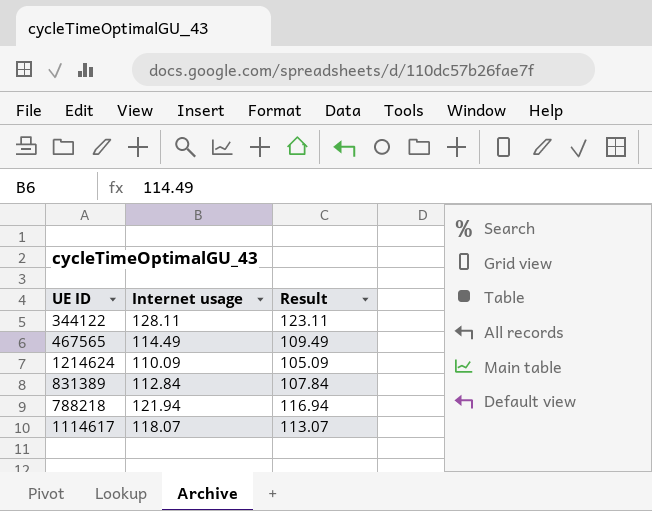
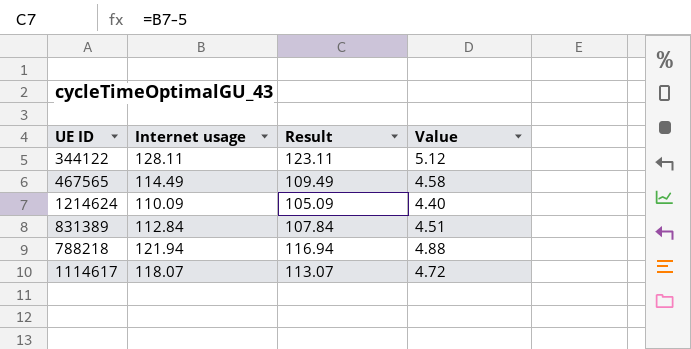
column Value | formula: none -> [Internet usage] * 0.04

